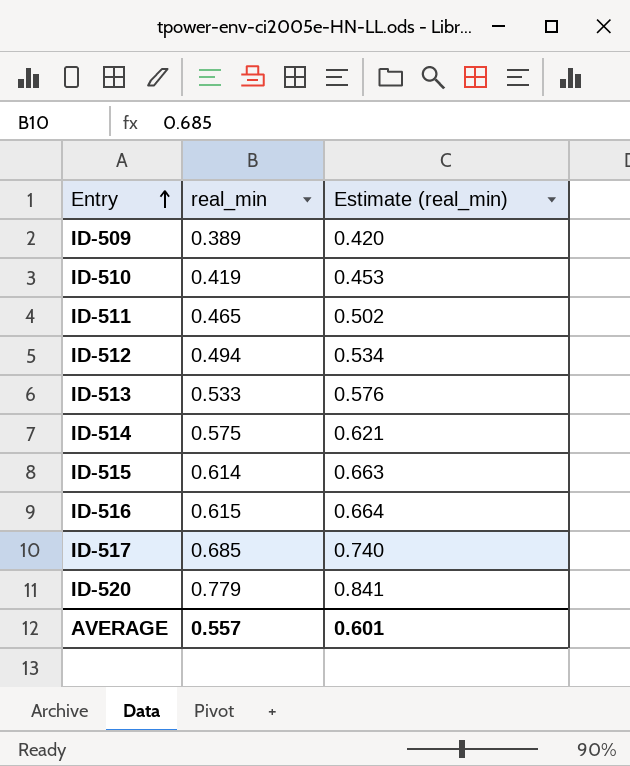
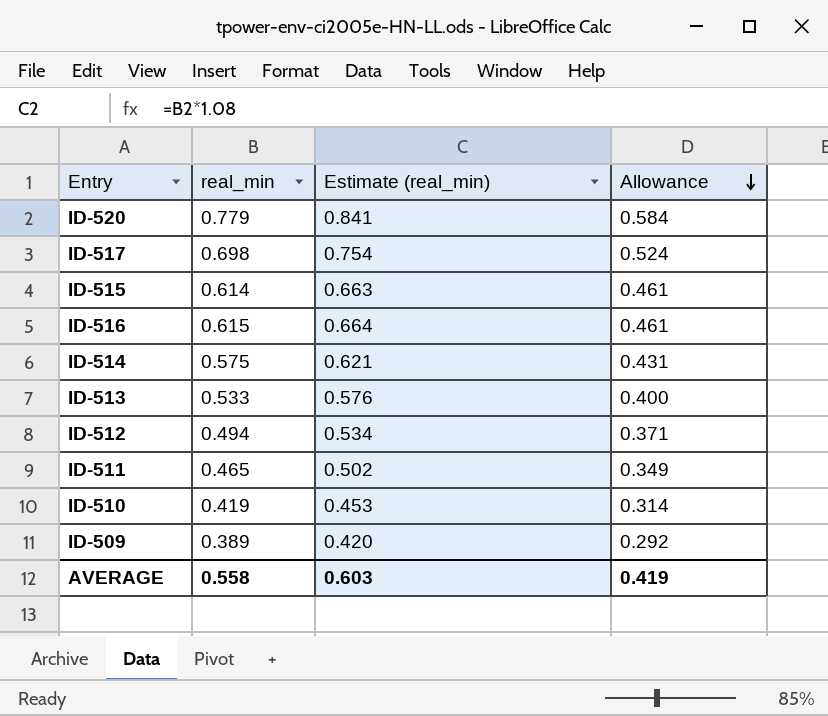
row order: Entry ascending -> Allowance descending
column Allowance | formula: none -> [real_min] * 0.75
ID-517 | real_min: 0.685 -> 0.698
ID-517 | Estimate (real_min): 0.740 -> 0.754
AVERAGE | real_min: 0.557 -> 0.558
AVERAGE | Estimate (real_min): 0.601 -> 0.603

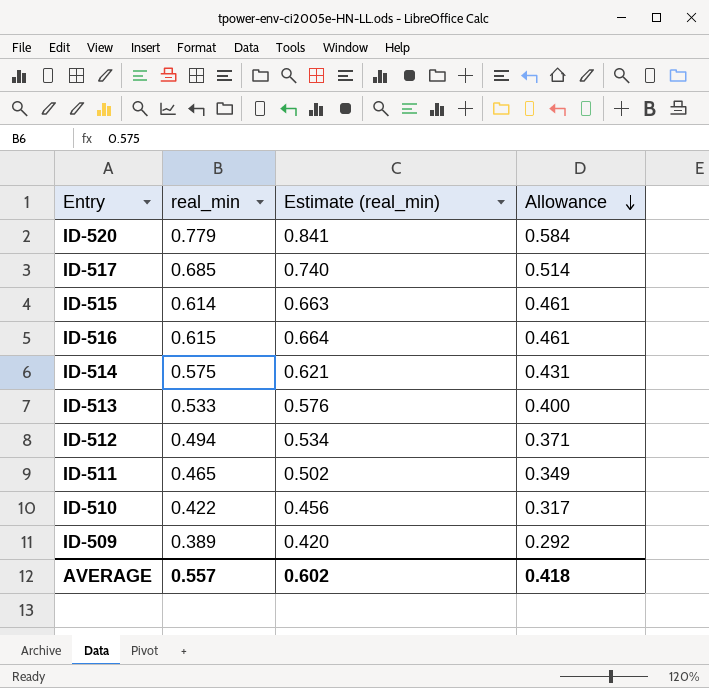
ID-517 | real_min: 0.698 -> 0.685
ID-517 | Estimate (real_min): 0.754 -> 0.740
ID-517 | Allowance: 0.524 -> 0.514
ID-510 | real_min: 0.419 -> 0.422
ID-510 | Estimate (real_min): 0.453 -> 0.456
ID-510 | Allowance: 0.314 -> 0.317
AVERAGE | real_min: 0.558 -> 0.557
AVERAGE | Estimate (real_min): 0.603 -> 0.602
AVERAGE | Allowance: 0.419 -> 0.418

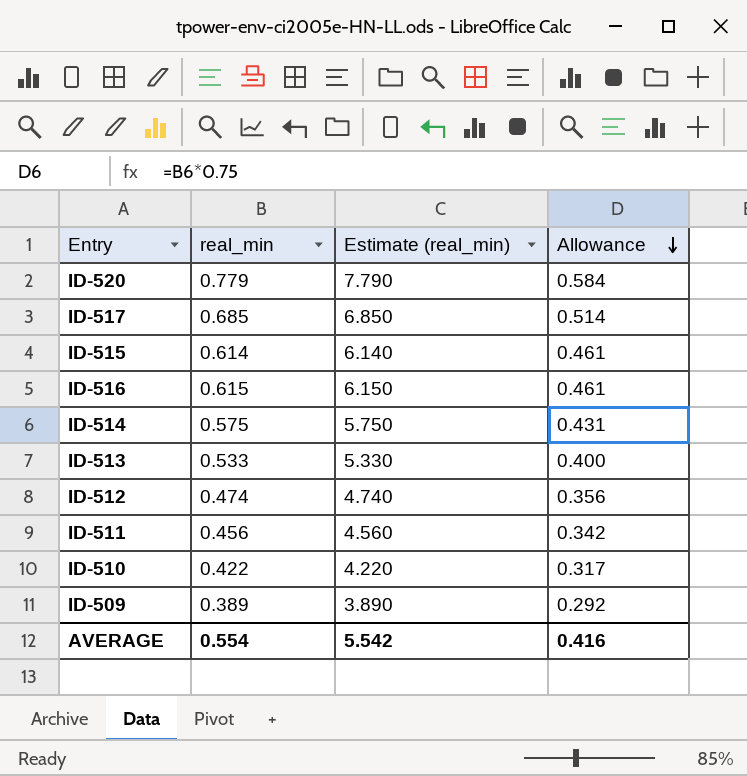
column Estimate (real_min) | formula: [real_min] * 1.08 -> [real_min] * 10
ID-512 | real_min: 0.494 -> 0.474
ID-512 | Allowance: 0.371 -> 0.356
ID-511 | real_min: 0.465 -> 0.456
ID-511 | Allowance: 0.349 -> 0.342
AVERAGE | real_min: 0.557 -> 0.554
AVERAGE | Estimate (real_min): 0.602 -> 5.542
AVERAGE | Allowance: 0.418 -> 0.416

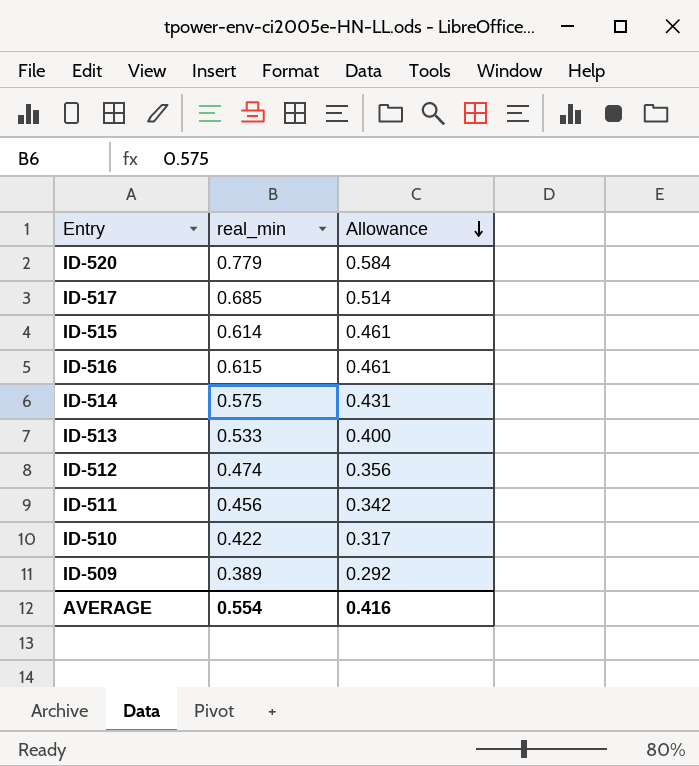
column Estimate (real_min) | formula: [real_min] * 10 -> none

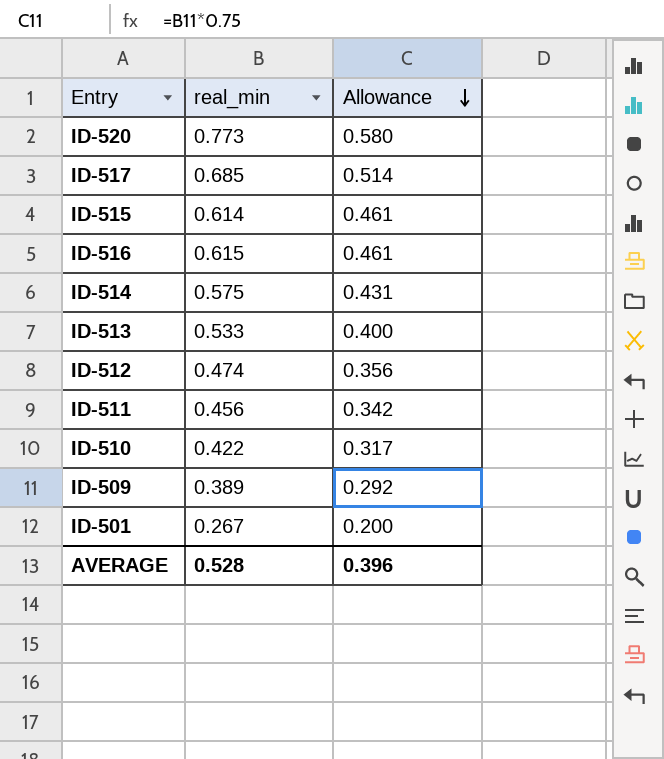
ID-520 | real_min: 0.779 -> 0.773
ID-520 | Allowance: 0.584 -> 0.580
row ID-501: none -> 0.267 | 0.200
AVERAGE | real_min: 0.554 -> 0.528
AVERAGE | Allowance: 0.416 -> 0.396

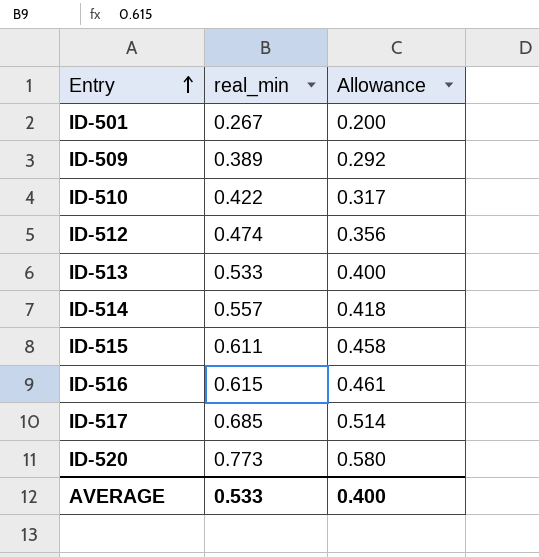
row order: Allowance descending -> Entry ascending
row ID-511: 0.456 | 0.342 -> none
ID-514 | real_min: 0.575 -> 0.557
ID-514 | Allowance: 0.431 -> 0.418
ID-515 | real_min: 0.614 -> 0.611
ID-515 | Allowance: 0.461 -> 0.458
AVERAGE | real_min: 0.528 -> 0.533
AVERAGE | Allowance: 0.396 -> 0.400

